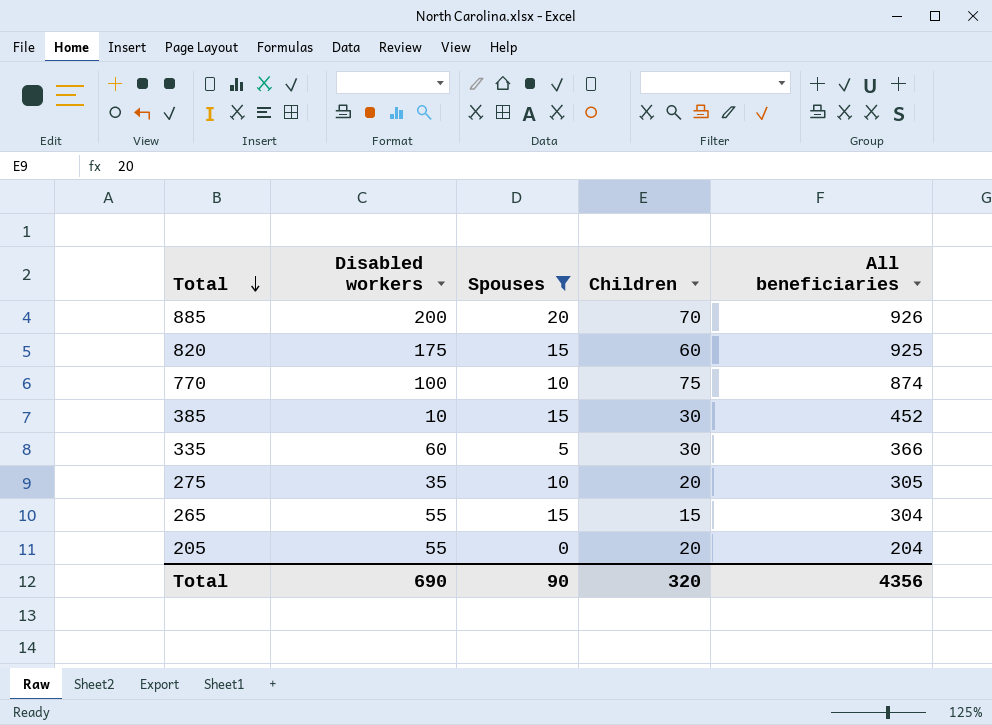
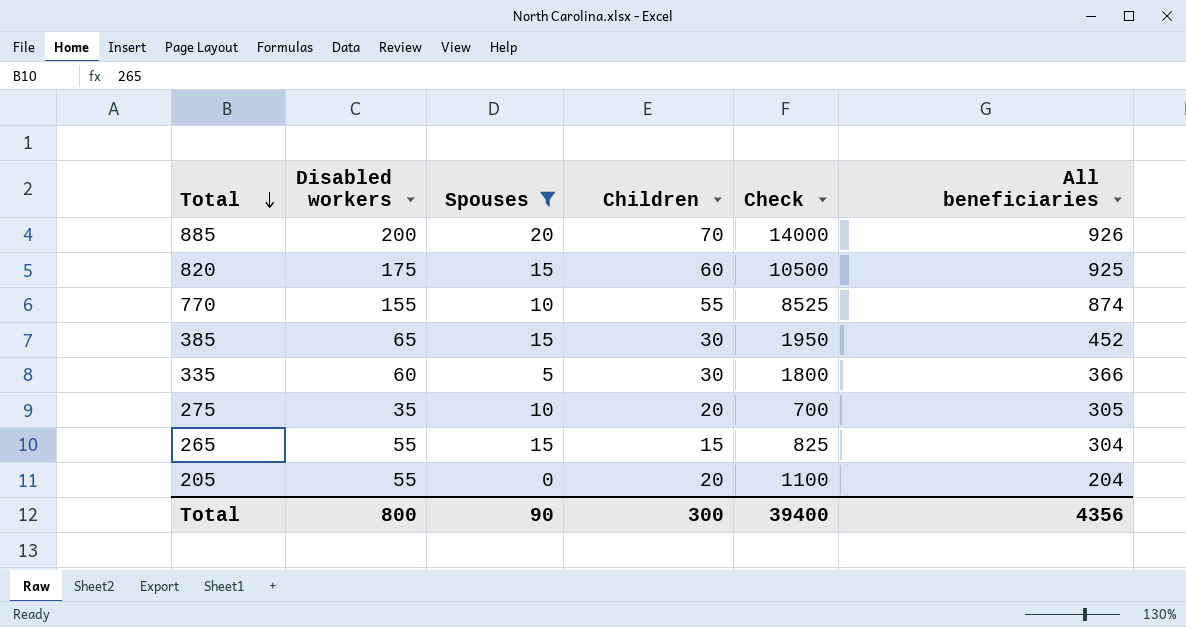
column Check | formula: none -> [Disabled workers] * [Children]
770 | Disabled workers: 100 -> 155
770 | Children: 75 -> 55
385 | Disabled workers: 10 -> 65
Total | Disabled workers: 690 -> 800
Total | Children: 320 -> 300

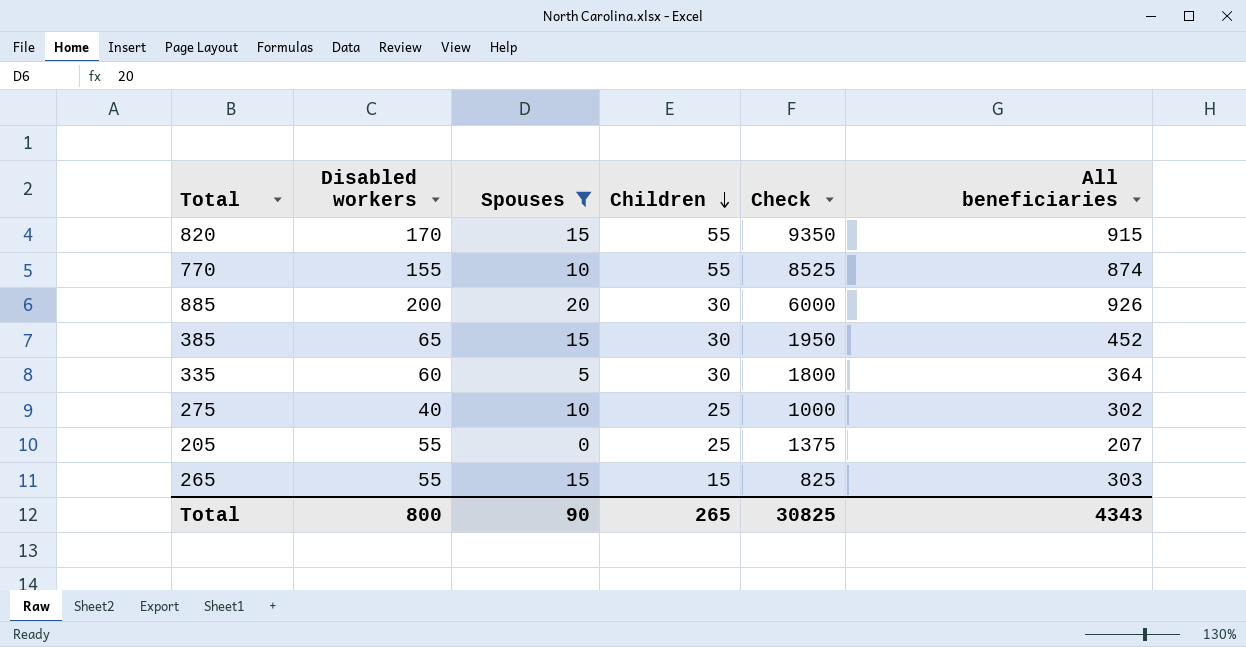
row order: Total descending -> Children descending
820 | Disabled workers: 175 -> 170
820 | Children: 60 -> 55
820 | Check: 10500 -> 9350
820 | All beneficiaries: 925 -> 915
885 | Children: 70 -> 30
885 | Check: 14000 -> 6000
335 | All beneficiaries: 366 -> 364
275 | Disabled workers: 35 -> 40
275 | Children: 20 -> 25
275 | Check: 700 -> 1000
275 | All beneficiaries: 305 -> 302
205 | Children: 20 -> 25
205 | Check: 1100 -> 1375
205 | All beneficiaries: 204 -> 207
265 | All beneficiaries: 304 -> 303
Total | Children: 300 -> 265
Total | Check: 39400 -> 30825
Total | All beneficiaries: 4356 -> 4343

